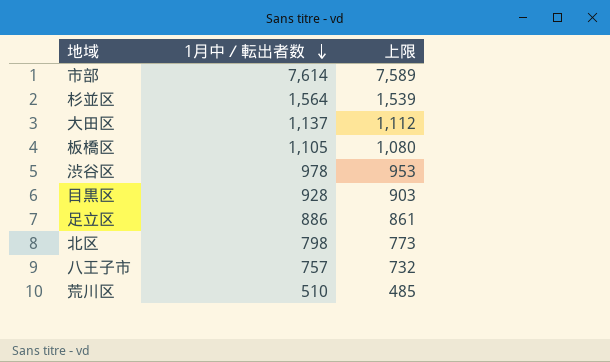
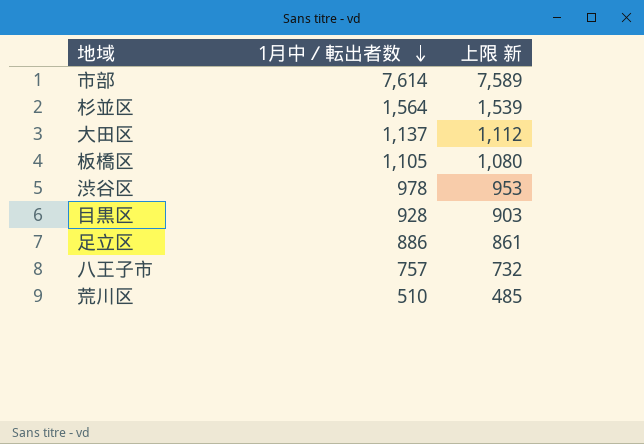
column name: 上限 -> 上限 新
row 北区: 798 | 773 -> none

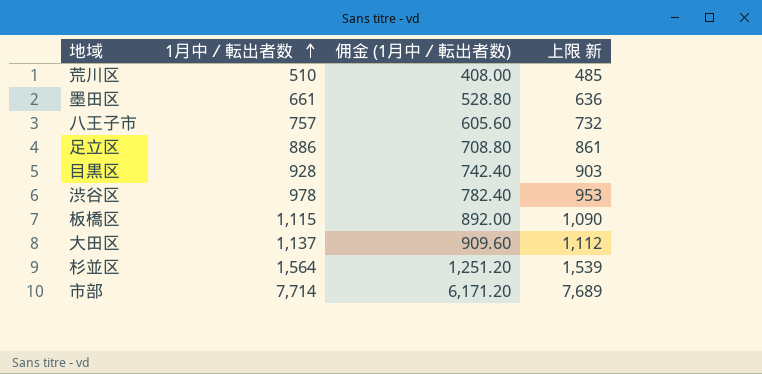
row order: 1月中／転出者数 descending -> 1月中／転出者数 ascending
column 佣金 (1月中／転出者数) | formula: none -> [1月中／転出者数] * 0.8
row 墨田区: none -> 661 | 528.80 | 636
板橋区 | 1月中／転出者数: 1,105 -> 1,115
板橋区 | 上限 新: 1,080 -> 1,090
市部 | 1月中／転出者数: 7,614 -> 7,714
市部 | 上限 新: 7,589 -> 7,689

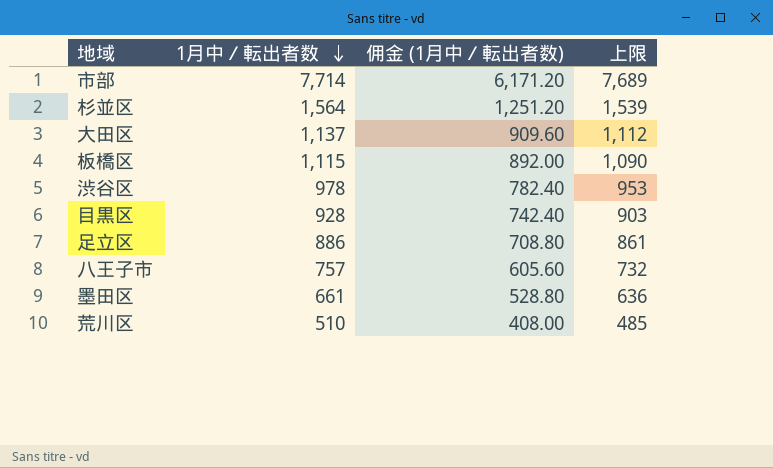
row order: 1月中／転出者数 ascending -> 1月中／転出者数 descending
column name: 上限 新 -> 上限

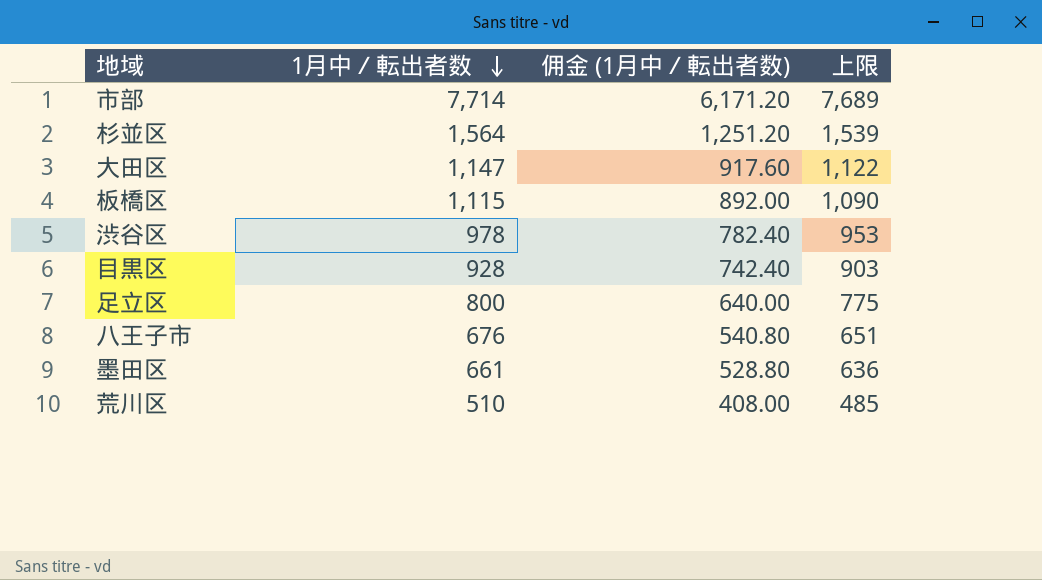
大田区 | 1月中／転出者数: 1,137 -> 1,147
大田区 | 佣金 (1月中／転出者数): 909.60 -> 917.60
大田区 | 上限: 1,112 -> 1,122
足立区 | 1月中／転出者数: 886 -> 800
足立区 | 佣金 (1月中／転出者数): 708.80 -> 640.00
足立区 | 上限: 861 -> 775
八王子市 | 1月中／転出者数: 757 -> 676
八王子市 | 佣金 (1月中／転出者数): 605.60 -> 540.80
八王子市 | 上限: 732 -> 651

